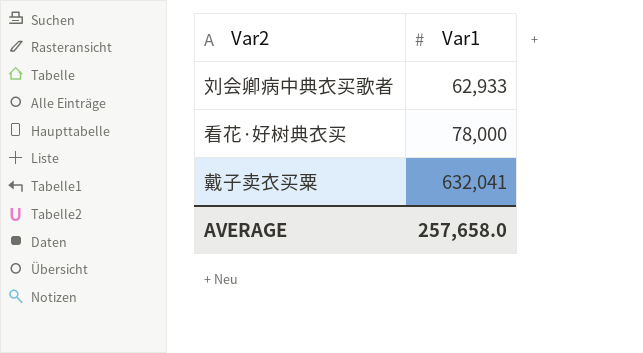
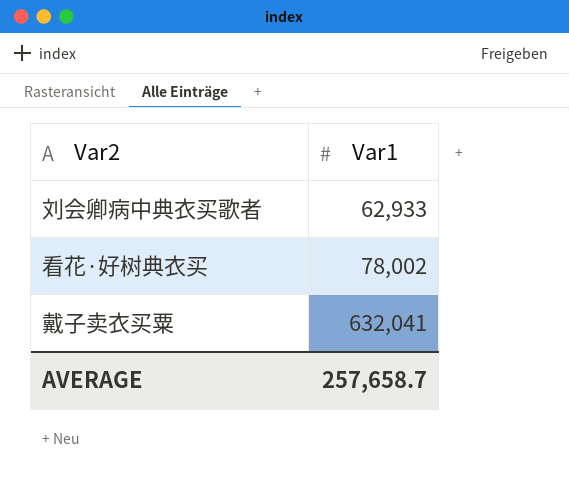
看花·好树典衣买 | Var1: 78,000 -> 78,002
AVERAGE | Var1: 257,658.0 -> 257,658.7

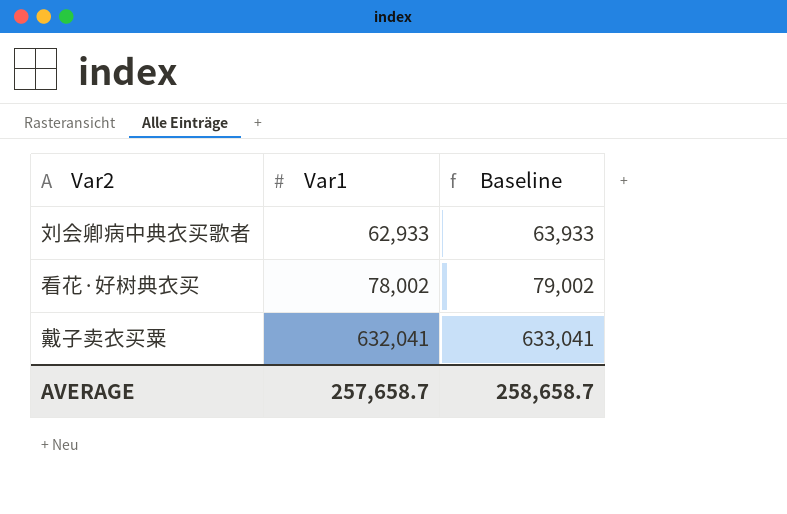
column Baseline | formula: none -> [Var1] + 1000

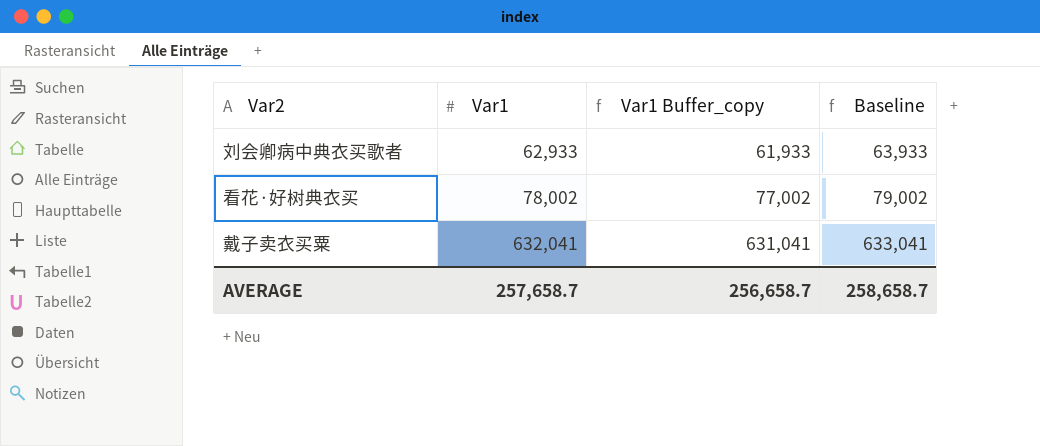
column Var1 Buffer_copy | formula: none -> [Var1] - 1000

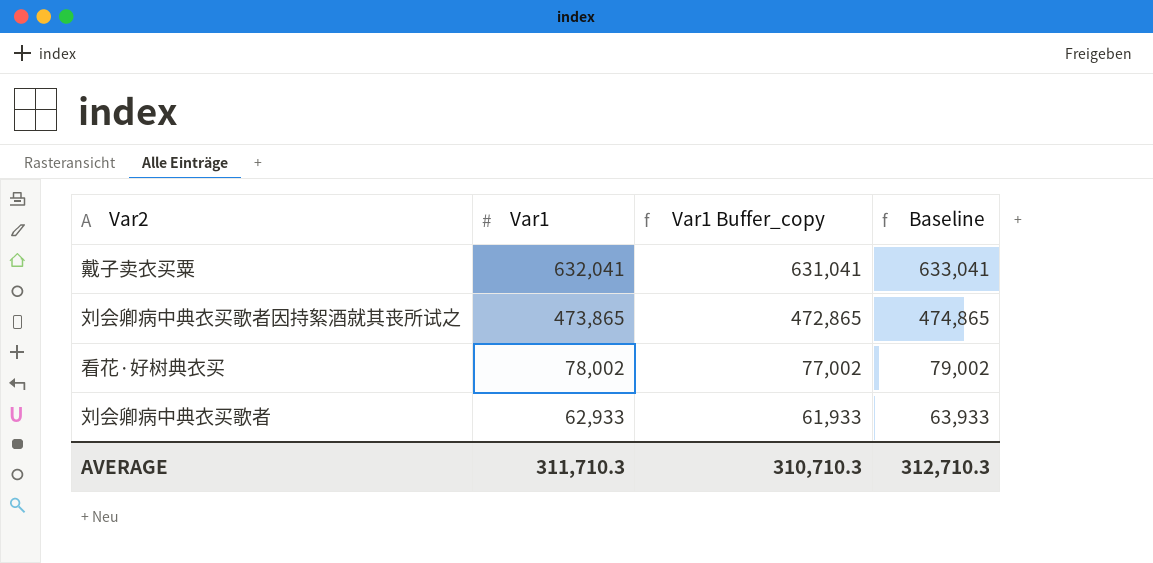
row order: Var1 ascending -> Var1 descending
row 刘会卿病中典衣买歌者因持絮酒就其丧所试之: none -> 473,865 | 472,865 | 474,865
AVERAGE | Var1: 257,658.7 -> 311,710.3
AVERAGE | Var1 Buffer_copy: 256,658.7 -> 310,710.3
AVERAGE | Baseline: 258,658.7 -> 312,710.3

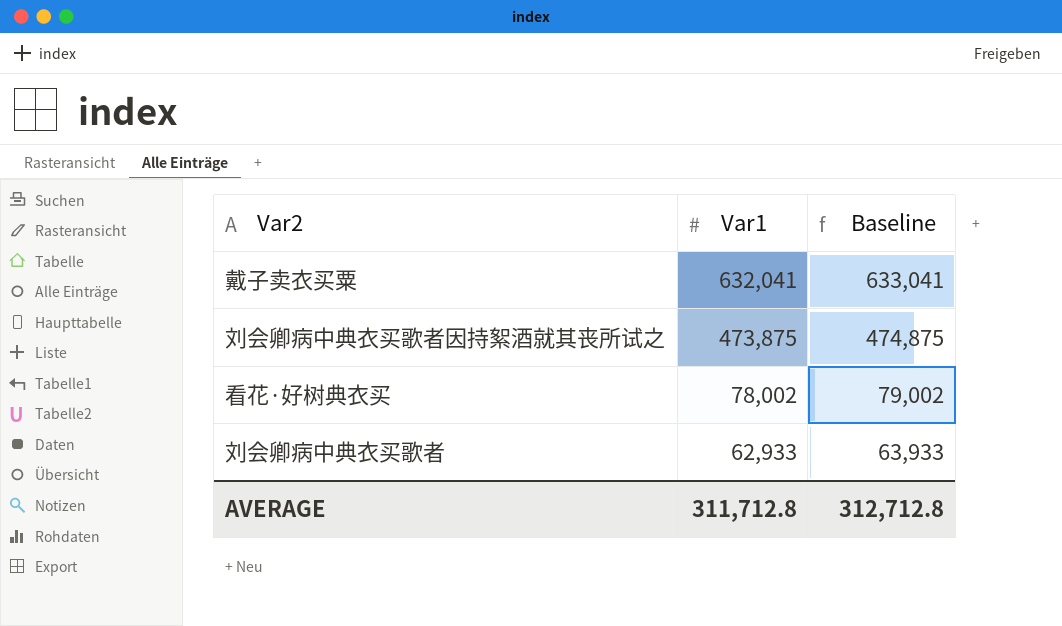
column Var1 Buffer_copy | formula: [Var1] - 1000 -> none
刘会卿病中典衣买歌者因持絮酒就其丧所试之 | Var1: 473,865 -> 473,875
刘会卿病中典衣买歌者因持絮酒就其丧所试之 | Baseline: 474,865 -> 474,875
AVERAGE | Var1: 311,710.3 -> 311,712.8
AVERAGE | Baseline: 312,710.3 -> 312,712.8

